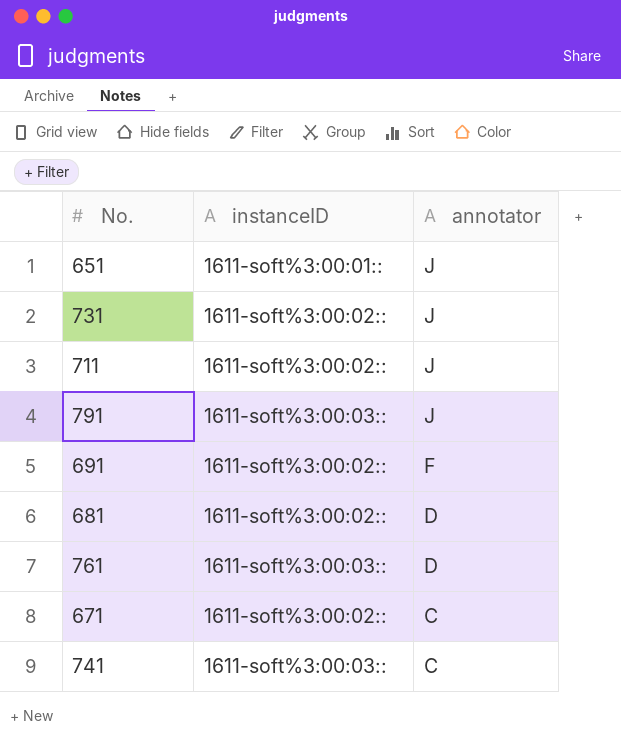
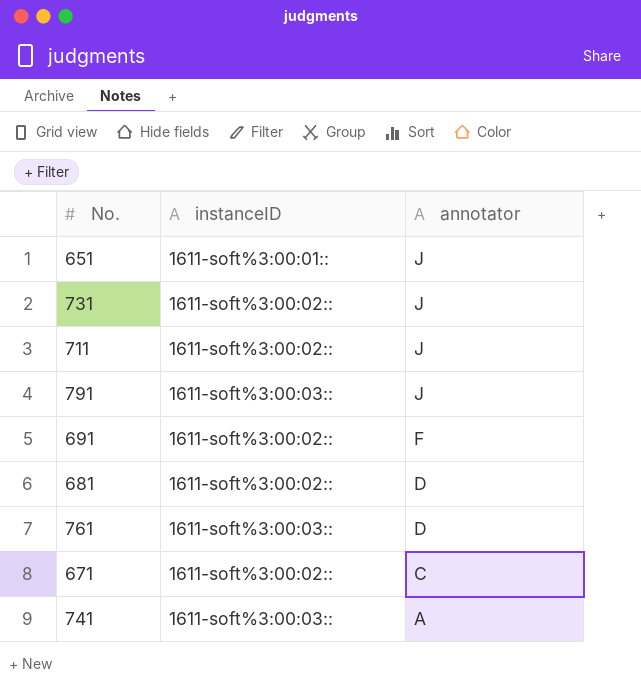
741 | annotator: C -> A

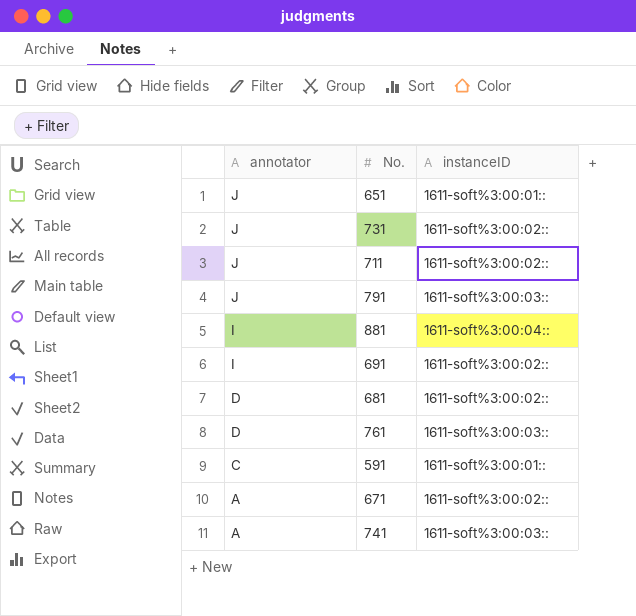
column annotator | position: 3 -> 1
row 881: none -> I | 1611-soft%3:00:04::
691 | annotator: F -> I
row 591: none -> C | 1611-soft%3:00:01::
671 | annotator: C -> A

